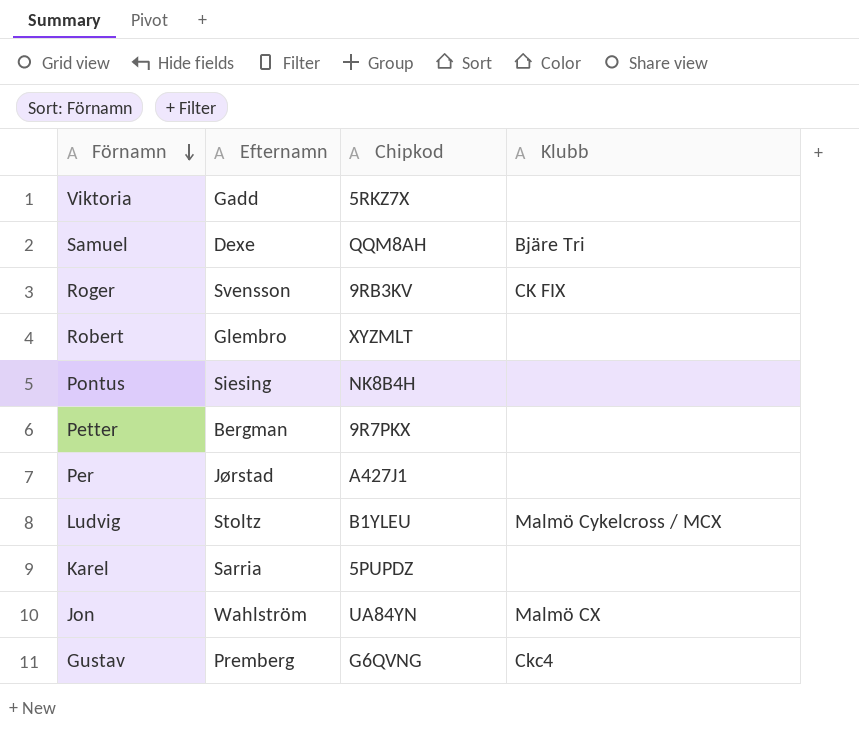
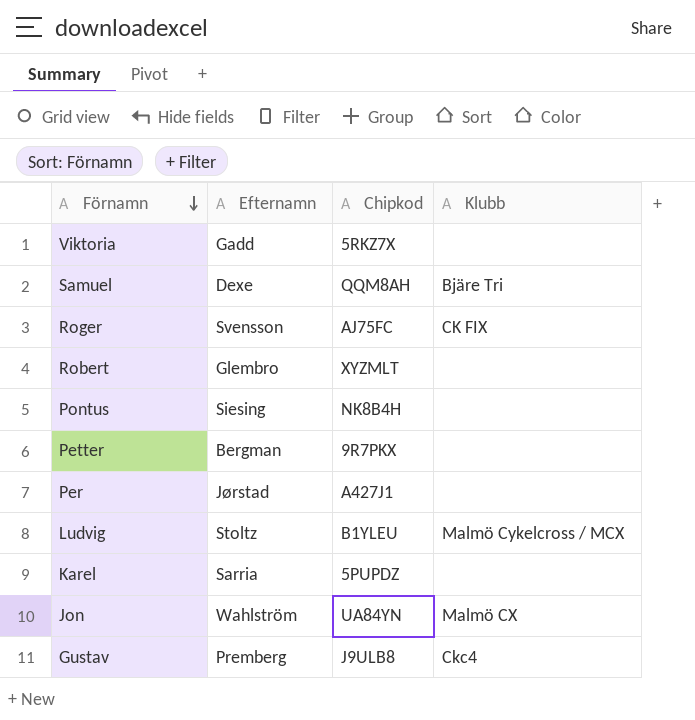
Roger | Chipkod: 9RB3KV -> AJ75FC
Gustav | Chipkod: G6QVNG -> J9ULB8

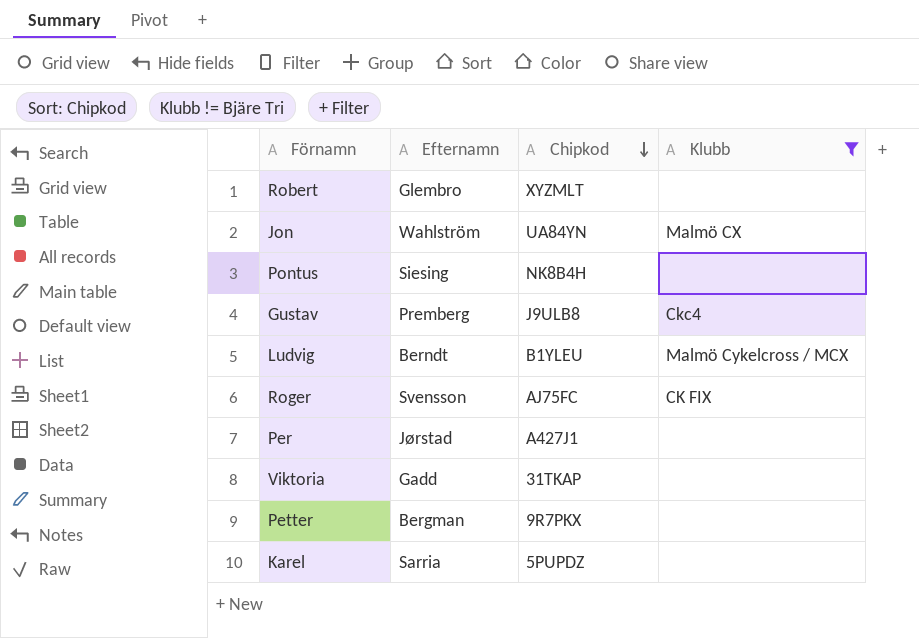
filter: none -> Klubb != Bjäre Tri
row order: Förnamn descending -> Chipkod descending
Ludvig | Efternamn: Stoltz -> Berndt
Viktoria | Chipkod: 5RKZ7X -> 31TKAP

